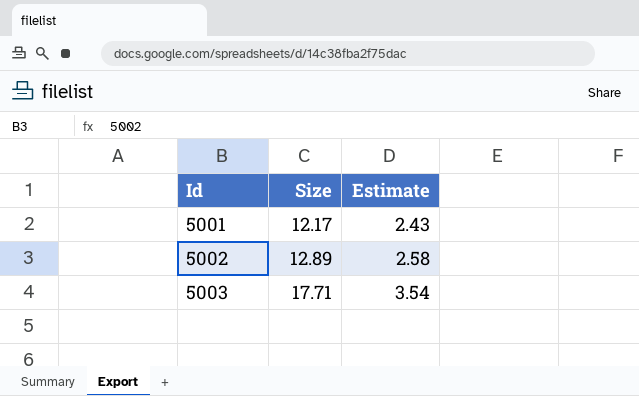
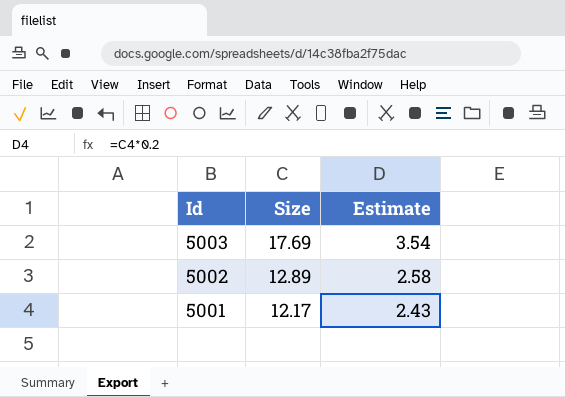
row order: Id ascending -> Id descending
5003 | Size: 17.71 -> 17.69

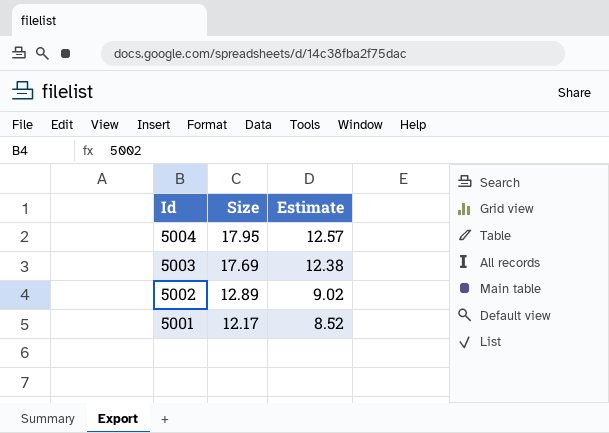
column Estimate | formula: [Size] * 0.2 -> [Size] * 0.7
row 5004: none -> 17.95 | 12.57

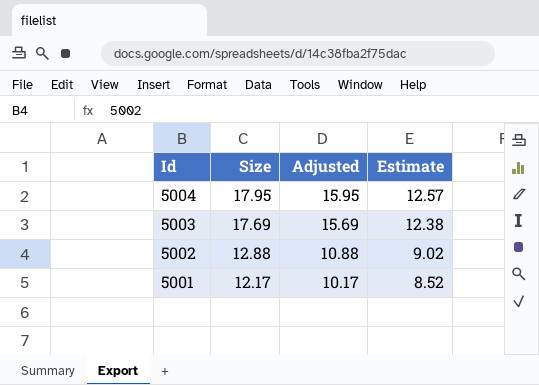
column Adjusted | formula: none -> [Size] - 2
5002 | Size: 12.89 -> 12.88

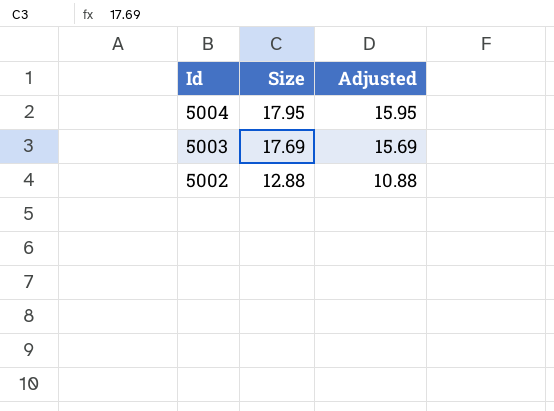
column Estimate | formula: [Size] * 0.7 -> none
row 5001: 12.17 | 10.17 | 8.52 -> none

